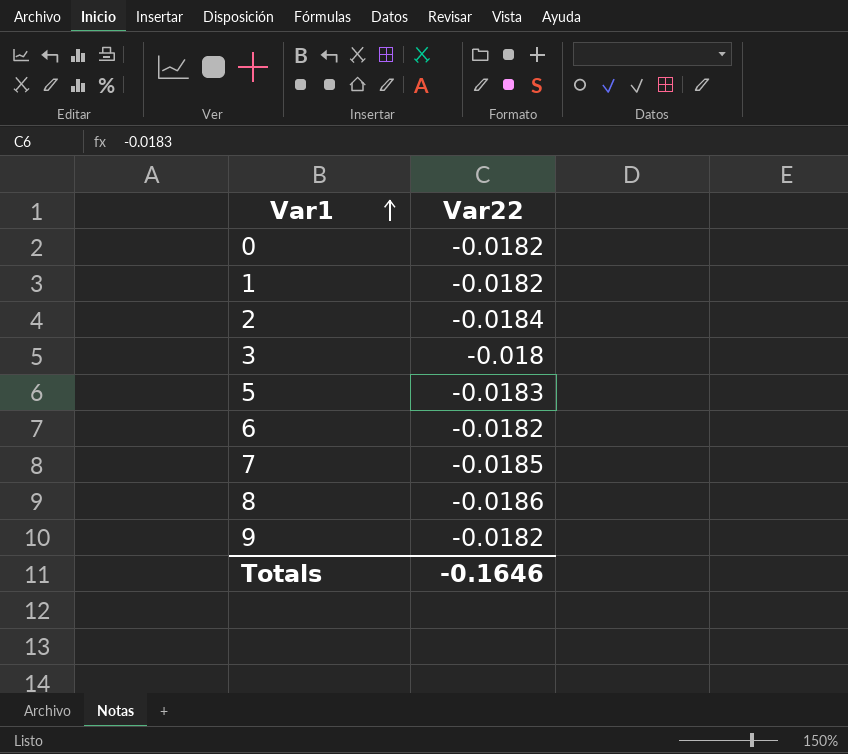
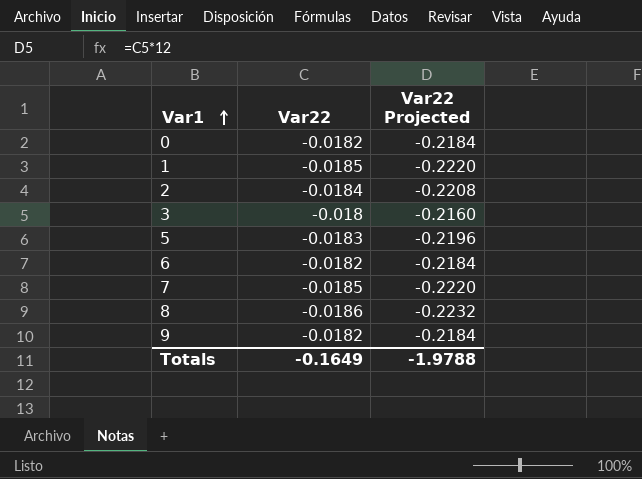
column Var22 Projected | formula: none -> [Var22] * 12
1 | Var22: -0.0182 -> -0.0185
Totals | Var22: -0.1646 -> -0.1649

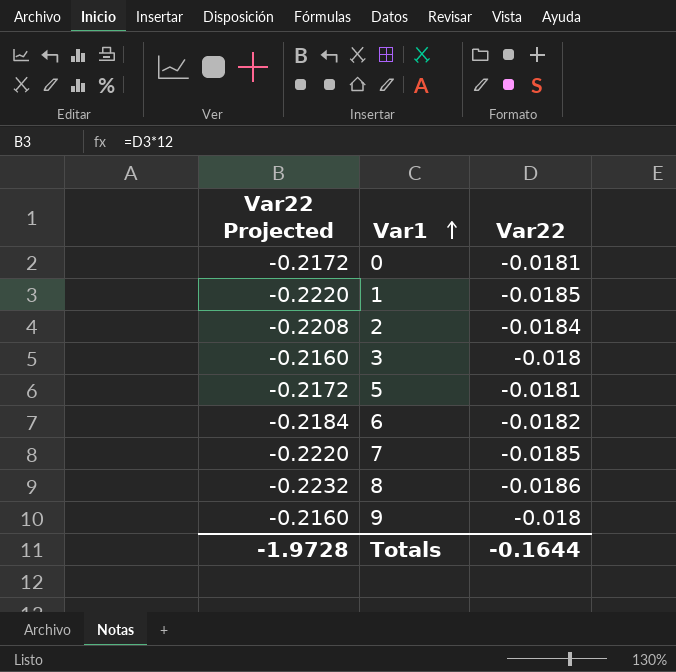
column Var22 Projected | position: 3 -> 1
0 | Var22 Projected: -0.2184 -> -0.2172
0 | Var22: -0.0182 -> -0.0181
5 | Var22 Projected: -0.2196 -> -0.2172
5 | Var22: -0.0183 -> -0.0181
9 | Var22 Projected: -0.2184 -> -0.2160
9 | Var22: -0.0182 -> -0.018
Totals | Var22 Projected: -1.9788 -> -1.9728
Totals | Var22: -0.1649 -> -0.1644

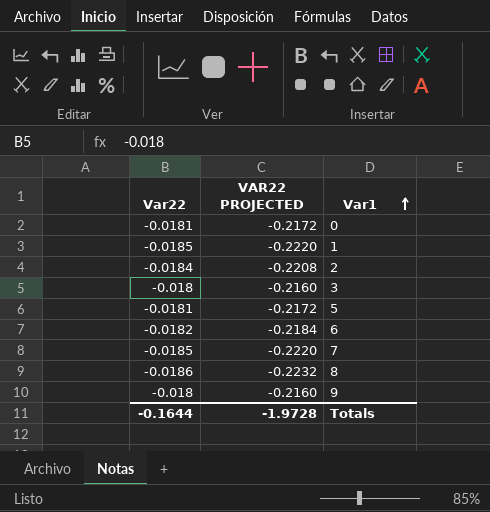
column Var22 | position: 3 -> 1
column name: Var22 Projected -> VAR22 PROJECTED

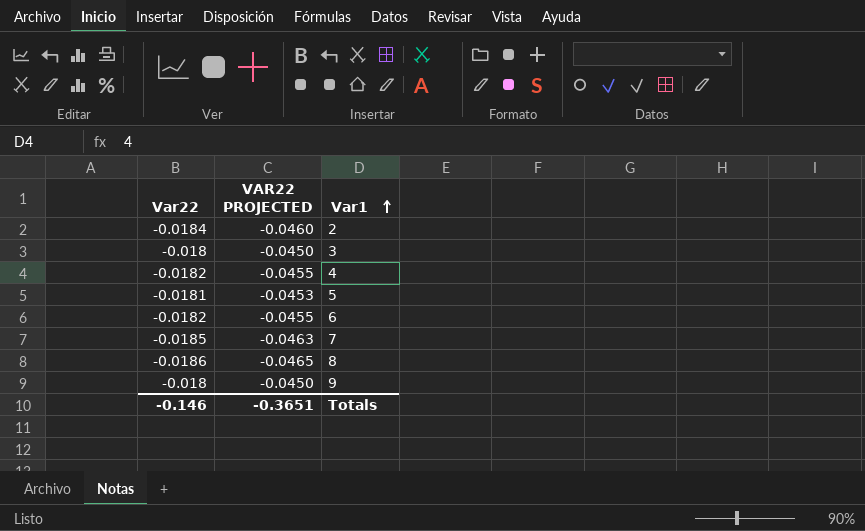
column VAR22 PROJECTED | formula: [Var22] * 12 -> [Var22] * 2.5
row 0: -0.0181 | -0.2172 -> none
row 1: -0.0185 | -0.2220 -> none
row 4: none -> -0.0182 | -0.0455
Totals | Var22: -0.1644 -> -0.146
Totals | VAR22 PROJECTED: -1.9728 -> -0.3651

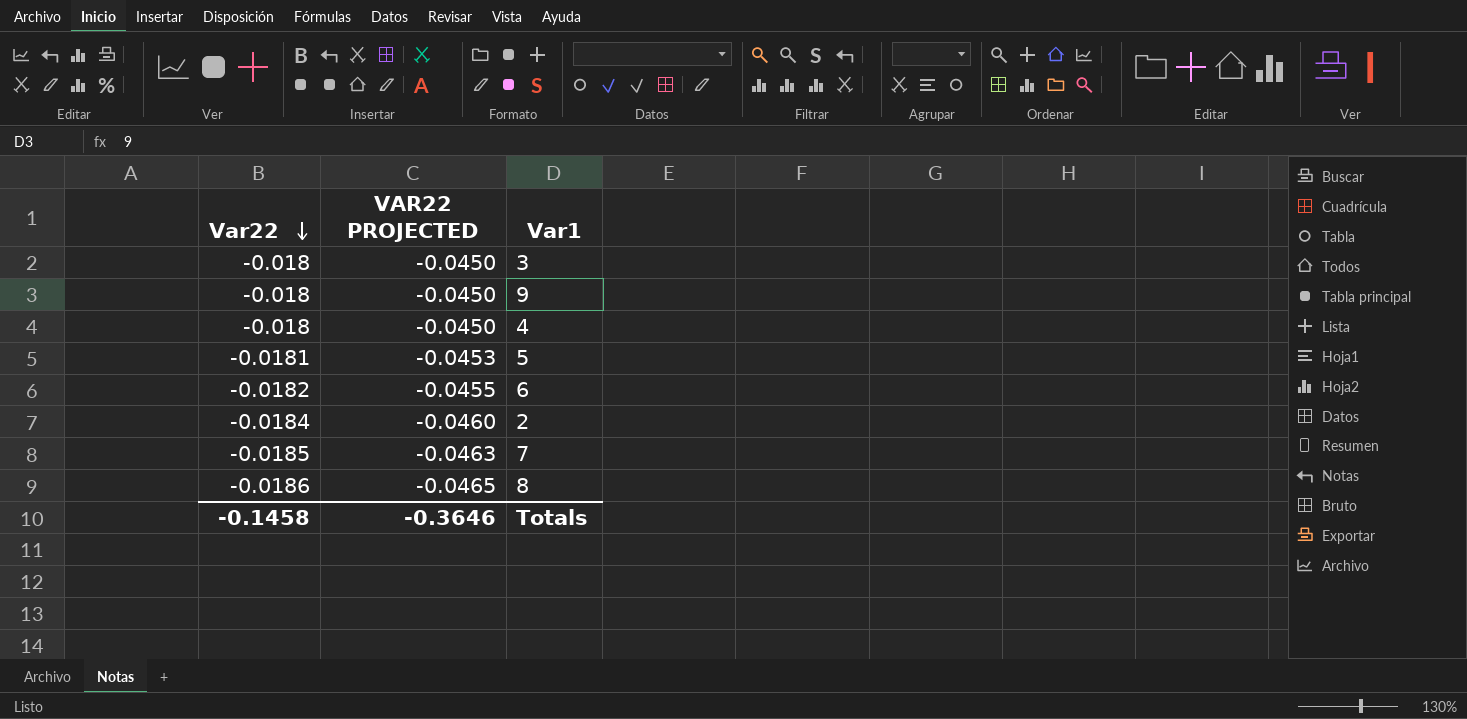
row order: Var1 ascending -> Var22 descending
4 | Var22: -0.0182 -> -0.018
4 | VAR22 PROJECTED: -0.0455 -> -0.0450
Totals | Var22: -0.146 -> -0.1458
Totals | VAR22 PROJECTED: -0.3651 -> -0.3646

